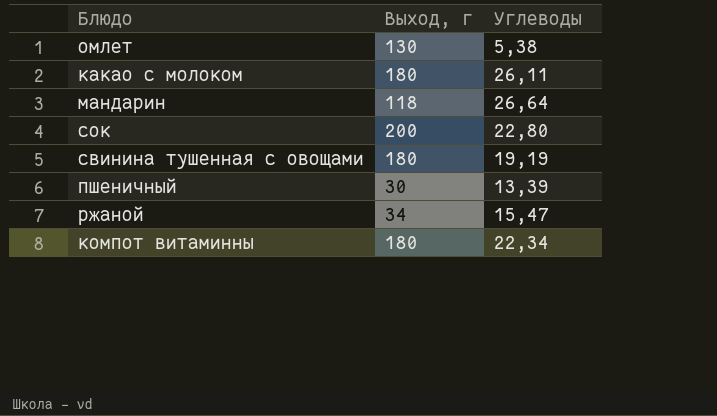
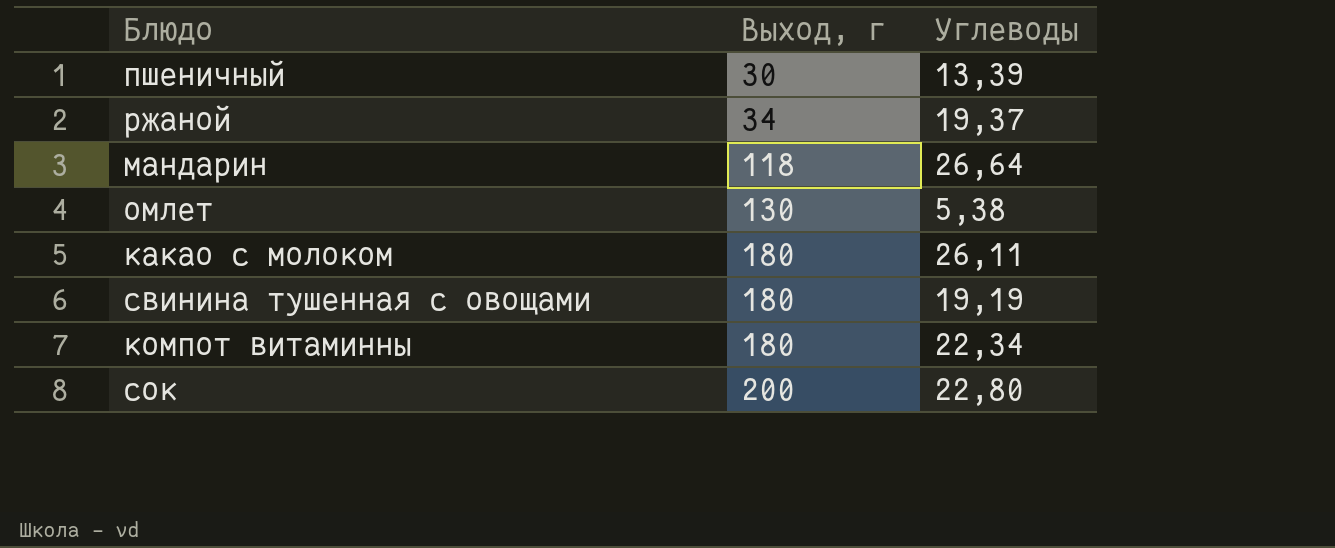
row order: none -> Выход, г ascending
ржаной | Углеводы: 15,47 -> 19,37

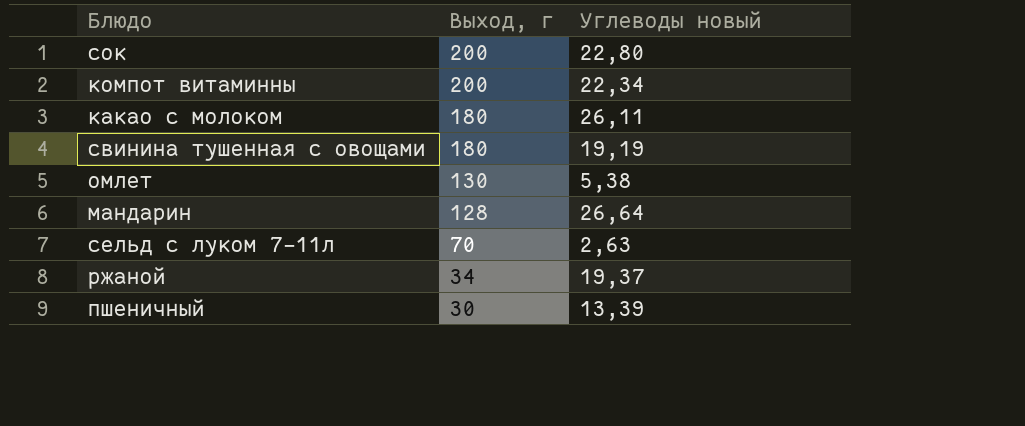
row order: Выход, г ascending -> Выход, г descending
column name: Углеводы -> Углеводы новый
компот витаминны | Выход, г: 180 -> 200
мандарин | Выход, г: 118 -> 128
row сельд с луком 7-11л: none -> 70 | 2,63

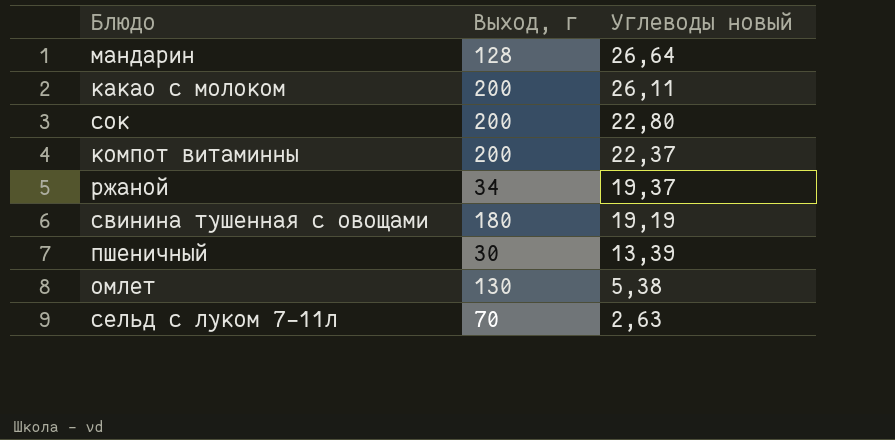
row order: Выход, г descending -> Углеводы новый descending
какао с молоком | Выход, г: 180 -> 200
компот витаминны | Углеводы новый: 22,34 -> 22,37

